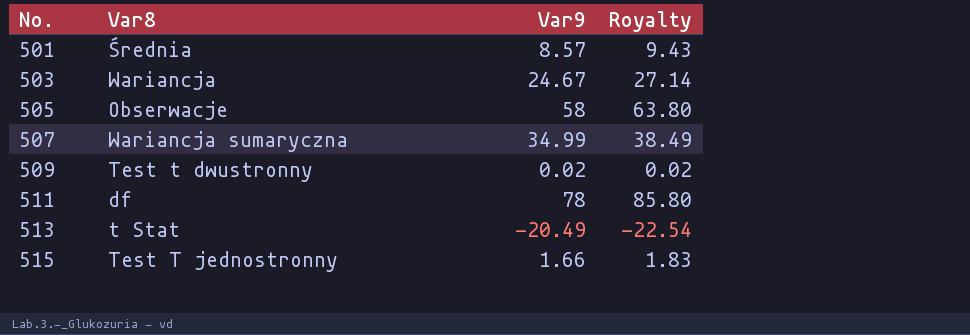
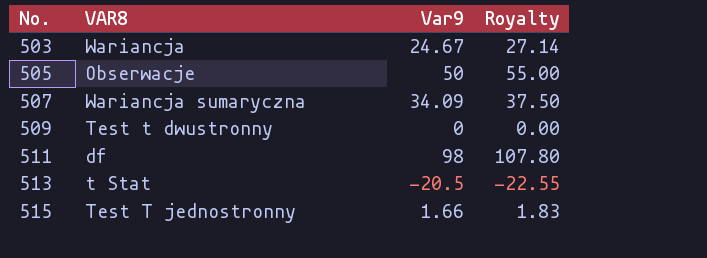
column name: Var8 -> VAR8
row 501: Średnia | 8.57 | 9.43 -> none
505 | Var9: 58 -> 50
505 | Royalty: 63.80 -> 55.00
507 | Var9: 34.99 -> 34.09
507 | Royalty: 38.49 -> 37.50
509 | Var9: 0.02 -> 0
509 | Royalty: 0.02 -> 0.00
511 | Var9: 78 -> 98
511 | Royalty: 85.80 -> 107.80
513 | Var9: -20.49 -> -20.5
513 | Royalty: -22.54 -> -22.55

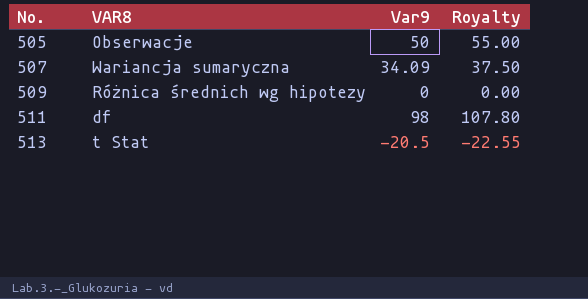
row 503: Wariancja | 24.67 | 27.14 -> none
row 515: Test T jednostronny | 1.66 | 1.83 -> none
509 | VAR8: Test t dwustronny -> Różnica średnich wg hipotezy

